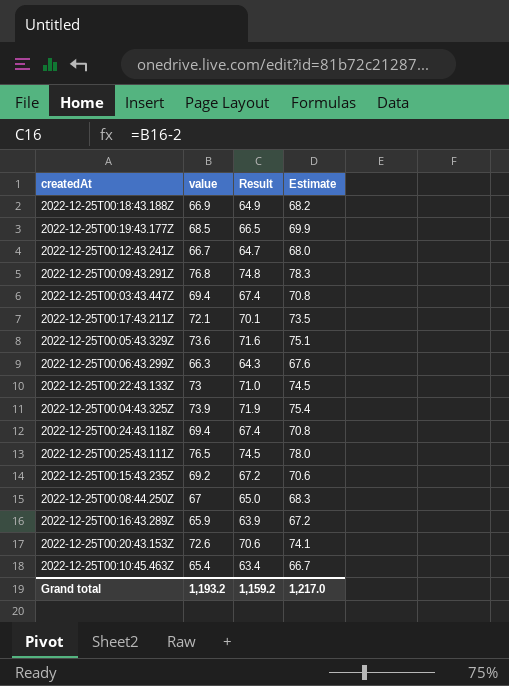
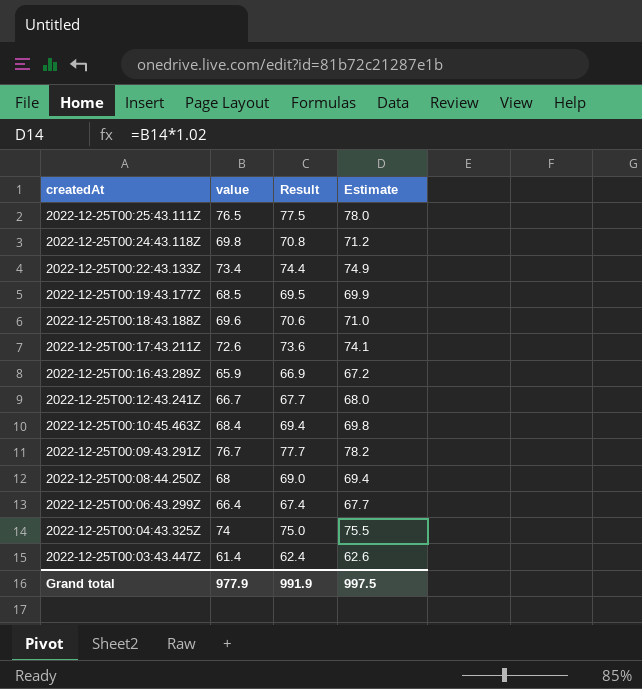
row order: none -> createdAt descending
column Result | formula: [value] - 2 -> [value] + 1
row 2022-12-25T00:05:43.329Z: 73.6 | 71.6 | 75.1 -> none
row 2022-12-25T00:15:43.235Z: 69.2 | 67.2 | 70.6 -> none
row 2022-12-25T00:20:43.153Z: 72.6 | 70.6 | 74.1 -> none
2022-12-25T00:24:43.118Z | value: 69.4 -> 69.8
2022-12-25T00:24:43.118Z | Estimate: 70.8 -> 71.2
2022-12-25T00:22:43.133Z | value: 73 -> 73.4
2022-12-25T00:22:43.133Z | Estimate: 74.5 -> 74.9
2022-12-25T00:18:43.188Z | value: 66.9 -> 69.6
2022-12-25T00:18:43.188Z | Estimate: 68.2 -> 71.0
2022-12-25T00:17:43.211Z | value: 72.1 -> 72.6
2022-12-25T00:17:43.211Z | Estimate: 73.5 -> 74.1
2022-12-25T00:10:45.463Z | value: 65.4 -> 68.4
2022-12-25T00:10:45.463Z | Estimate: 66.7 -> 69.8
2022-12-25T00:09:43.291Z | value: 76.8 -> 76.7
2022-12-25T00:09:43.291Z | Estimate: 78.3 -> 78.2
2022-12-25T00:08:44.250Z | value: 67 -> 68
2022-12-25T00:08:44.250Z | Estimate: 68.3 -> 69.4
2022-12-25T00:06:43.299Z | value: 66.3 -> 66.4
2022-12-25T00:06:43.299Z | Estimate: 67.6 -> 67.7
2022-12-25T00:04:43.325Z | value: 73.9 -> 74
2022-12-25T00:04:43.325Z | Estimate: 75.4 -> 75.5
2022-12-25T00:03:43.447Z | value: 69.4 -> 61.4
2022-12-25T00:03:43.447Z | Estimate: 70.8 -> 62.6
Grand total | value: 1,193.2 -> 977.9
Grand total | Result: 1,159.2 -> 991.9
Grand total | Estimate: 1,217.0 -> 997.5

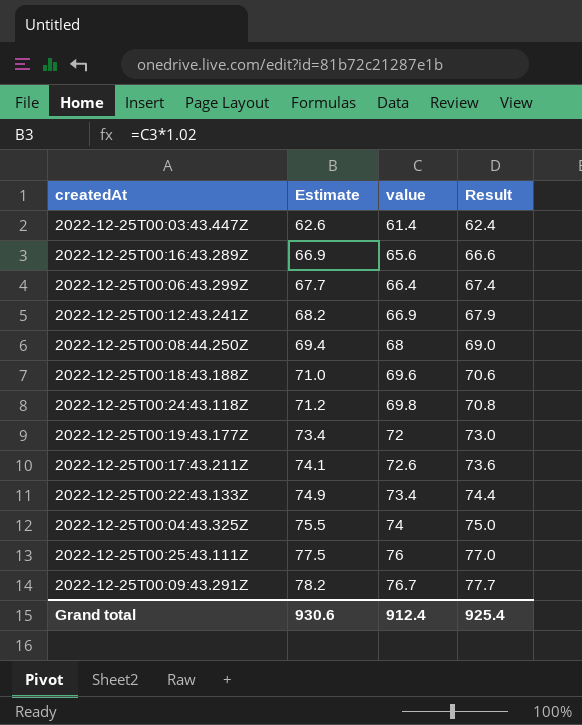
row order: createdAt descending -> Estimate ascending
column Estimate | position: 4 -> 2
row 2022-12-25T00:10:45.463Z: 68.4 | 69.4 | 69.8 -> none
2022-12-25T00:16:43.289Z | Estimate: 67.2 -> 66.9
2022-12-25T00:16:43.289Z | value: 65.9 -> 65.6
2022-12-25T00:16:43.289Z | Result: 66.9 -> 66.6
2022-12-25T00:12:43.241Z | Estimate: 68.0 -> 68.2
2022-12-25T00:12:43.241Z | value: 66.7 -> 66.9
2022-12-25T00:12:43.241Z | Result: 67.7 -> 67.9
2022-12-25T00:19:43.177Z | Estimate: 69.9 -> 73.4
2022-12-25T00:19:43.177Z | value: 68.5 -> 72
2022-12-25T00:19:43.177Z | Result: 69.5 -> 73.0
2022-12-25T00:25:43.111Z | Estimate: 78.0 -> 77.5
2022-12-25T00:25:43.111Z | value: 76.5 -> 76
2022-12-25T00:25:43.111Z | Result: 77.5 -> 77.0
Grand total | Estimate: 997.5 -> 930.6
Grand total | value: 977.9 -> 912.4
Grand total | Result: 991.9 -> 925.4

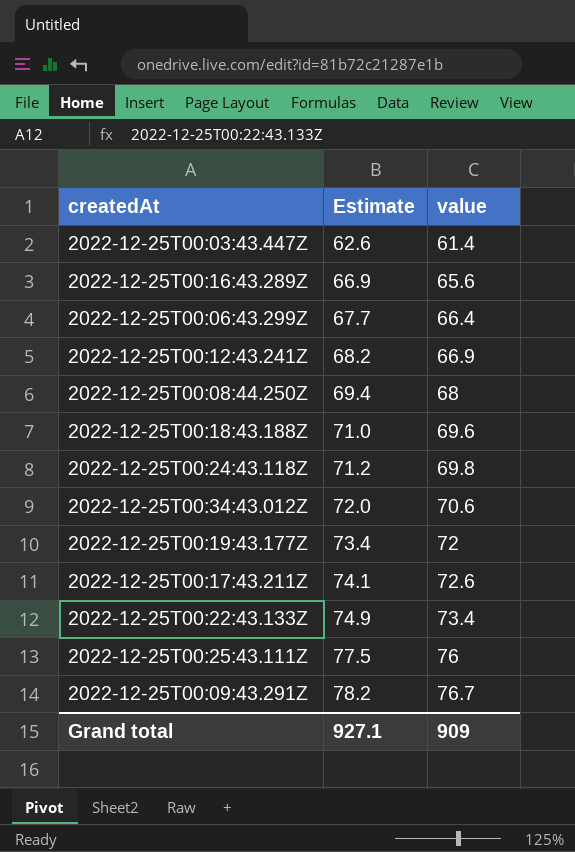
column Result | formula: [value] + 1 -> none
row 2022-12-25T00:04:43.325Z: 75.5 | 74 | 75.0 -> none
row 2022-12-25T00:34:43.012Z: none -> 72.0 | 70.6
Grand total | Estimate: 930.6 -> 927.1
Grand total | value: 912.4 -> 909

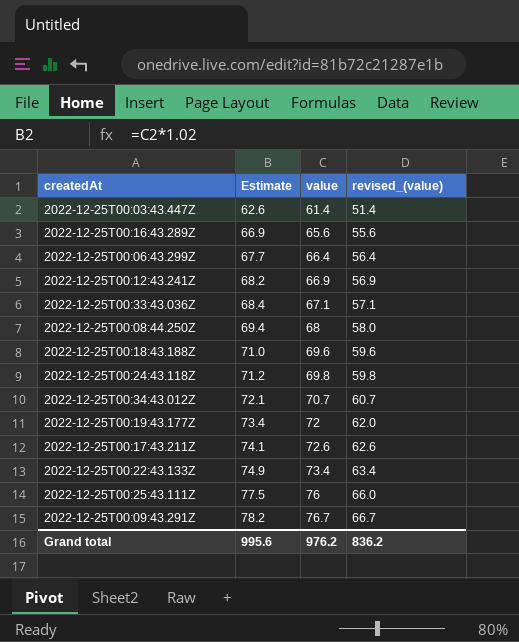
column revised_(value) | formula: none -> [value] - 10
row 2022-12-25T00:33:43.036Z: none -> 68.4 | 67.1 | 57.1
2022-12-25T00:34:43.012Z | Estimate: 72.0 -> 72.1
2022-12-25T00:34:43.012Z | value: 70.6 -> 70.7
Grand total | Estimate: 927.1 -> 995.6
Grand total | value: 909 -> 976.2

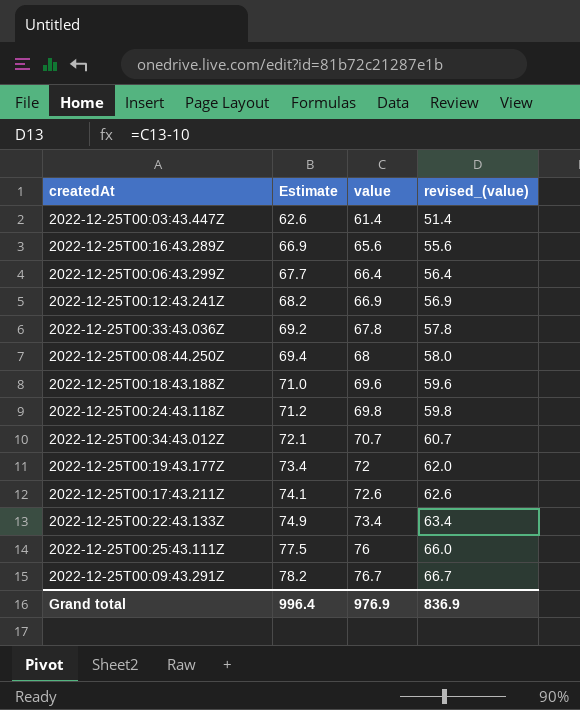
2022-12-25T00:33:43.036Z | Estimate: 68.4 -> 69.2
2022-12-25T00:33:43.036Z | value: 67.1 -> 67.8
2022-12-25T00:33:43.036Z | revised_(value): 57.1 -> 57.8
Grand total | Estimate: 995.6 -> 996.4
Grand total | value: 976.2 -> 976.9
Grand total | revised_(value): 836.2 -> 836.9

